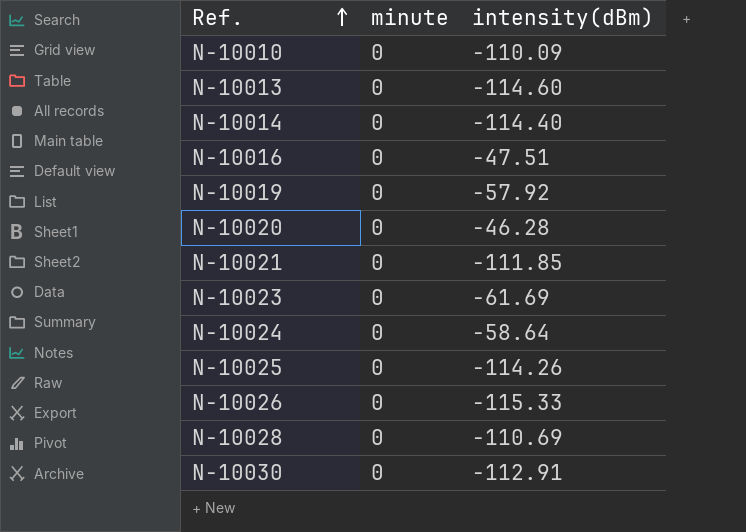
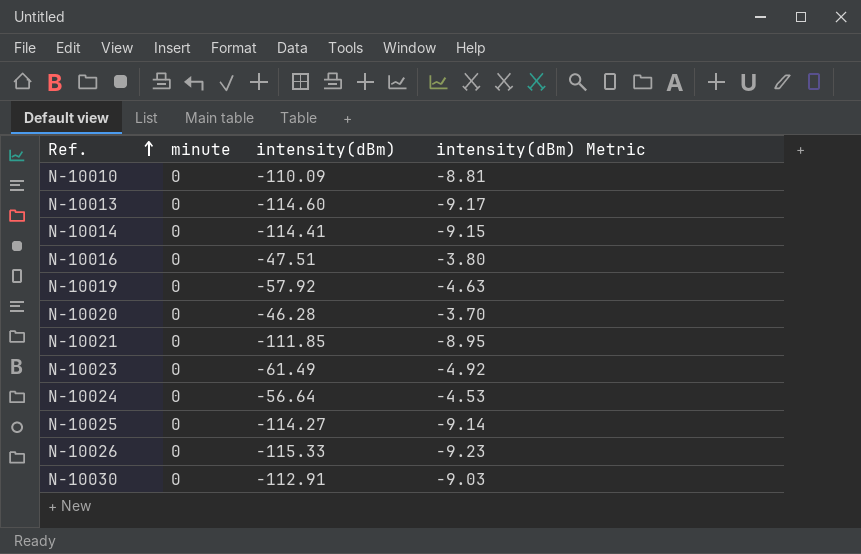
column intensity(dBm) Metric | formula: none -> [intensity(dBm)] * 0.08
row N-10028: 0 | -110.69 -> none
N-10014 | intensity(dBm): -114.40 -> -114.41
N-10023 | intensity(dBm): -61.69 -> -61.49
N-10024 | intensity(dBm): -58.64 -> -56.64
N-10025 | intensity(dBm): -114.26 -> -114.27

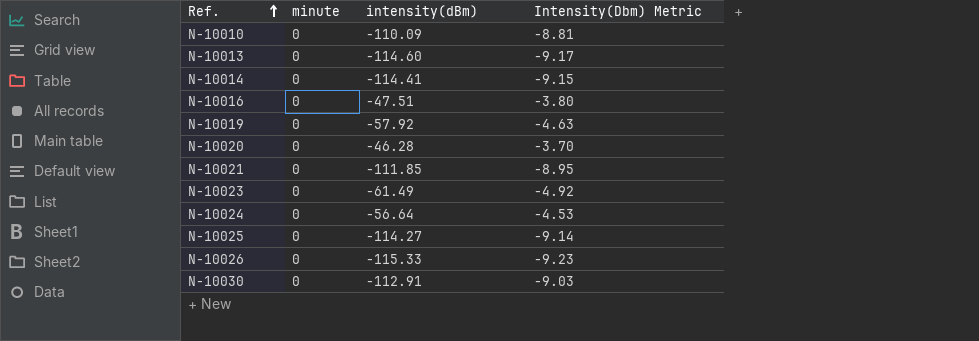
column name: intensity(dBm) Metric -> Intensity(Dbm) Metric

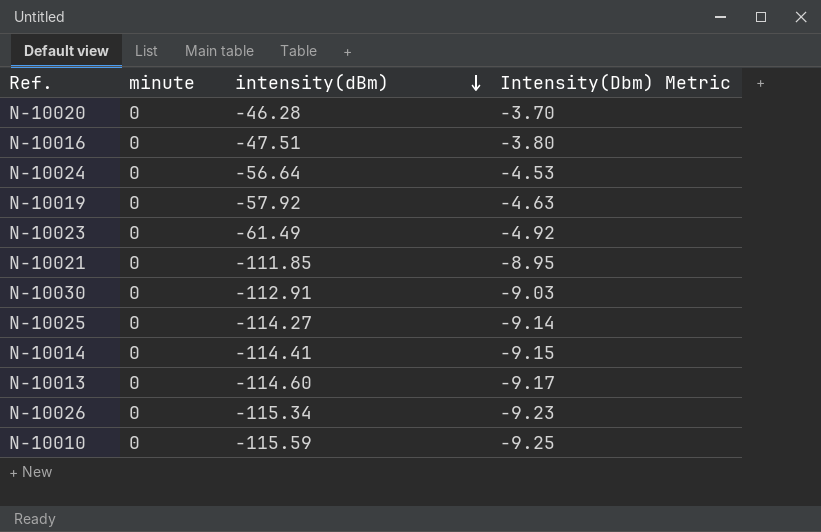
row order: Ref. ascending -> intensity(dBm) descending
N-10026 | intensity(dBm): -115.33 -> -115.34
N-10010 | intensity(dBm): -110.09 -> -115.59
N-10010 | Intensity(Dbm) Metric: -8.81 -> -9.25

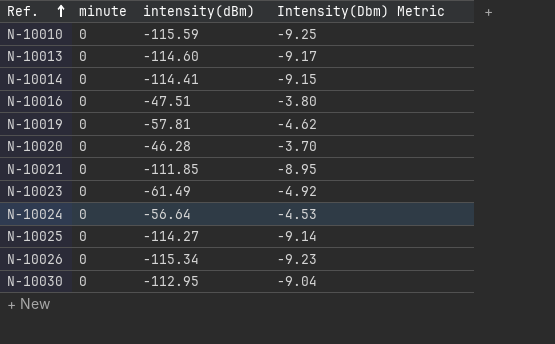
row order: intensity(dBm) descending -> Ref. ascending
N-10019 | intensity(dBm): -57.92 -> -57.81
N-10019 | Intensity(Dbm) Metric: -4.63 -> -4.62
N-10030 | intensity(dBm): -112.91 -> -112.95
N-10030 | Intensity(Dbm) Metric: -9.03 -> -9.04

